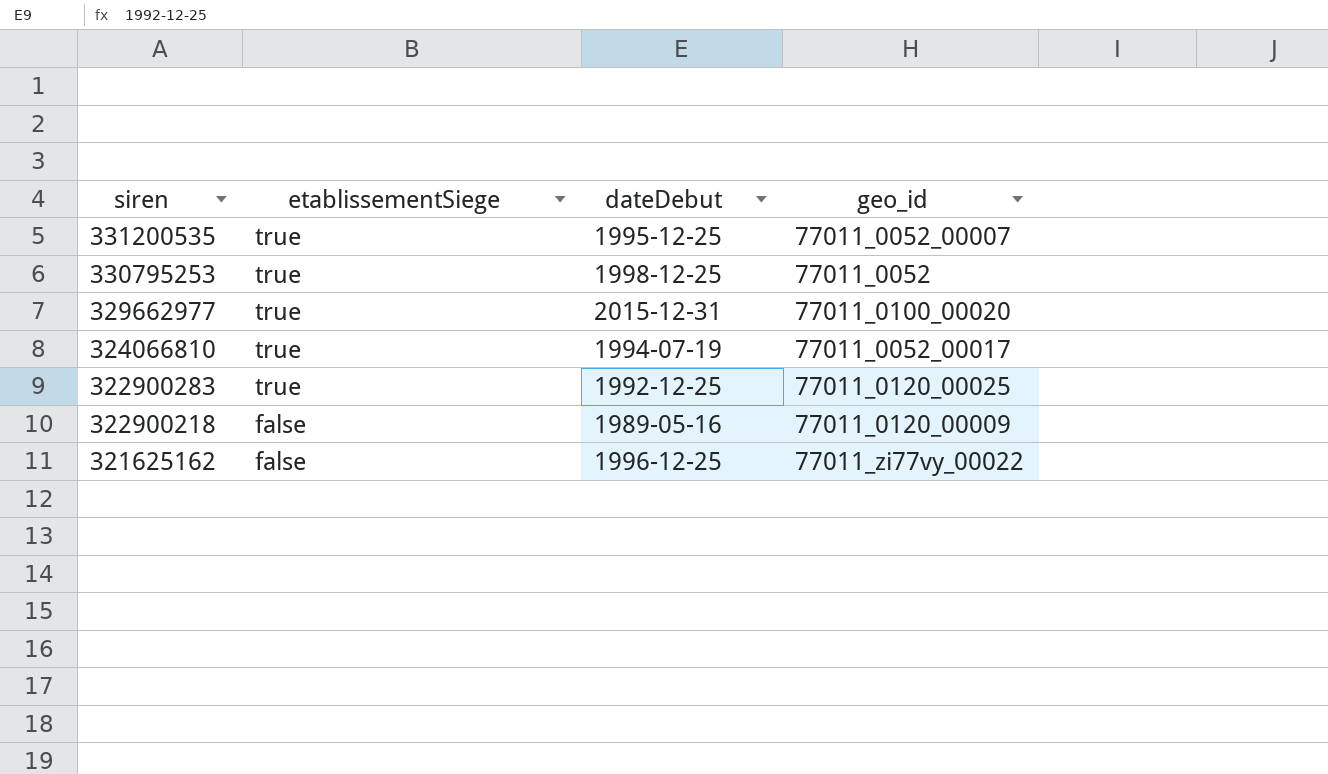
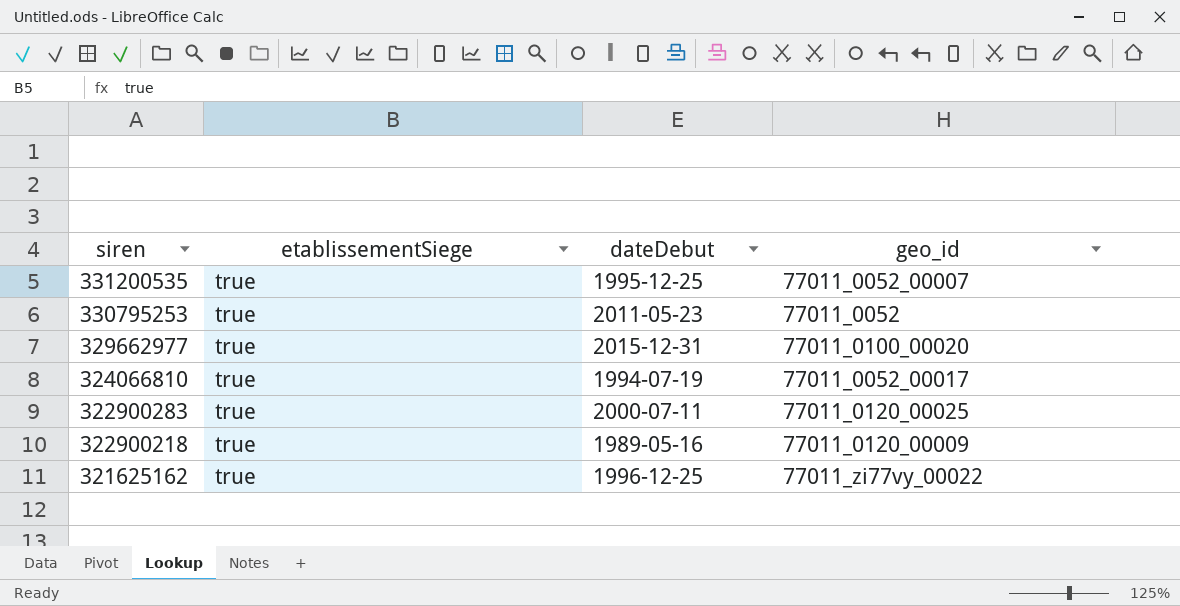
330795253 | dateDebut: 1998-12-25 -> 2011-05-23
322900283 | dateDebut: 1992-12-25 -> 2000-07-11
322900218 | etablissementSiege: false -> true
321625162 | etablissementSiege: false -> true

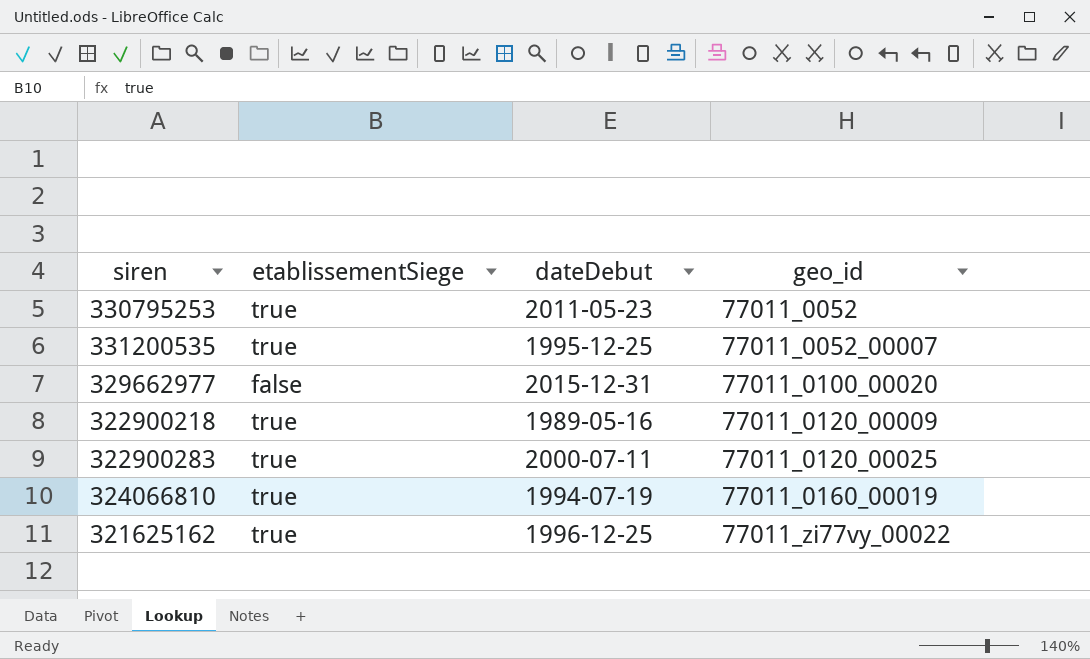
row order: siren descending -> geo_id ascending
329662977 | etablissementSiege: true -> false
324066810 | geo_id: 77011_0052_00017 -> 77011_0160_00019

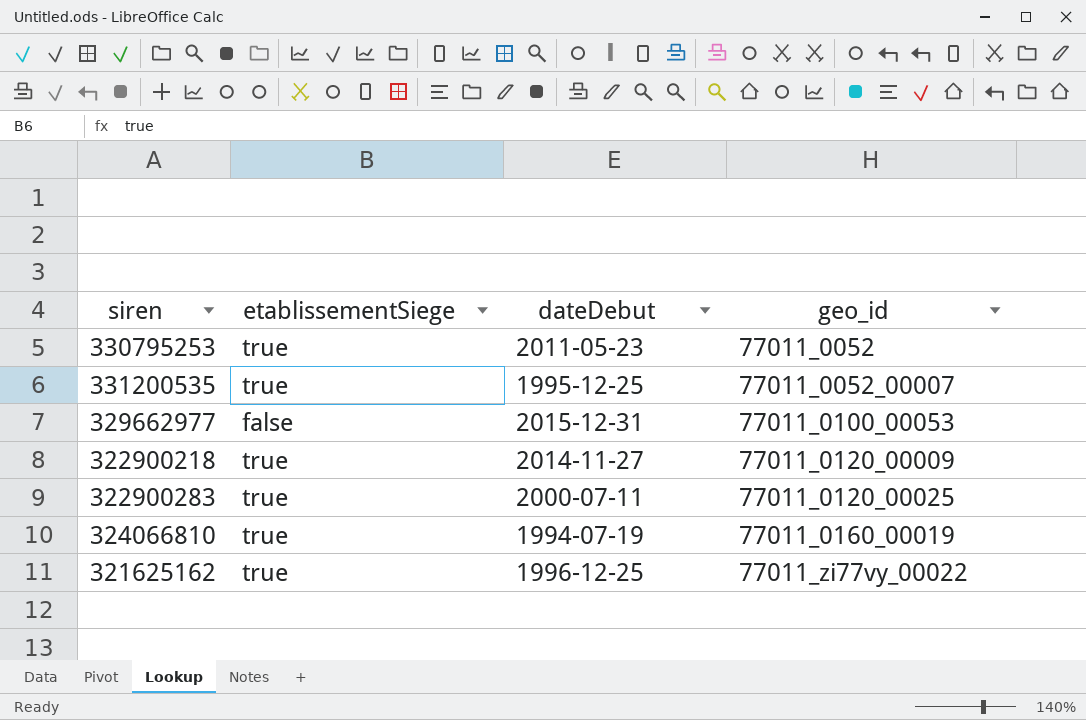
329662977 | geo_id: 77011_0100_00020 -> 77011_0100_00053
322900218 | dateDebut: 1989-05-16 -> 2014-11-27

